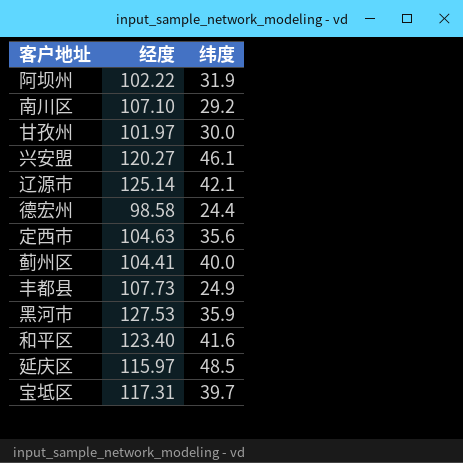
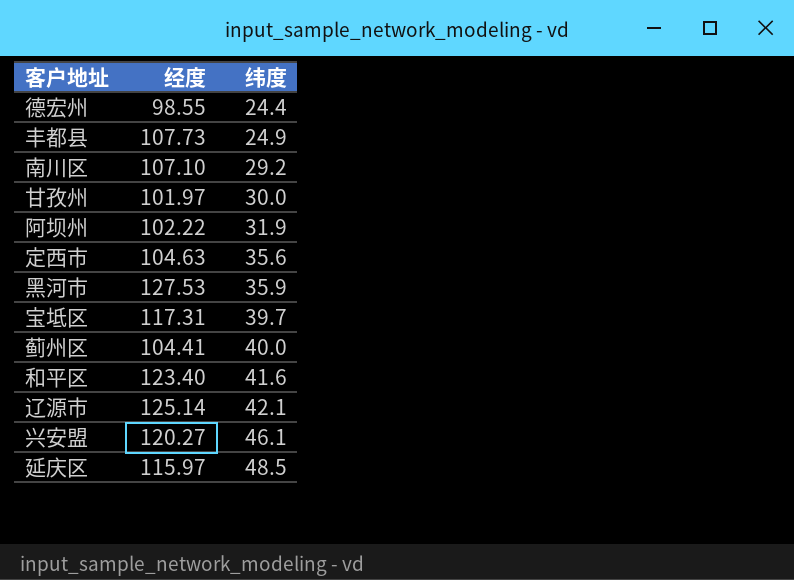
row order: none -> 纬度 ascending
德宏州 | 经度: 98.58 -> 98.55

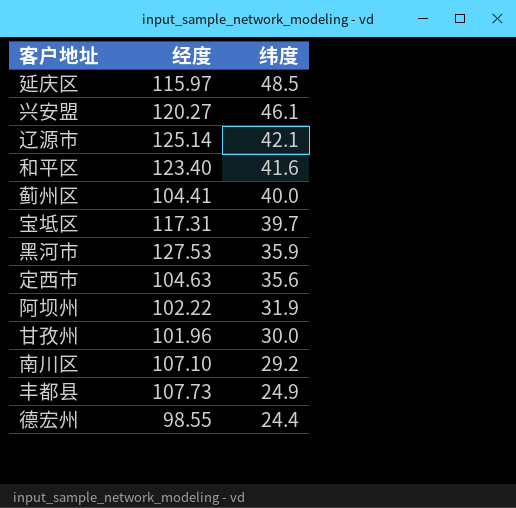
row order: 纬度 ascending -> 纬度 descending
甘孜州 | 经度: 101.97 -> 101.96

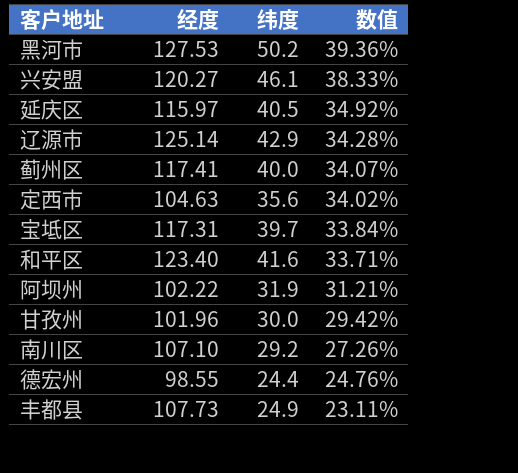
row order: 纬度 descending -> 数值 descending
column 数值 | formula: none -> [纬度] / [经度]
黑河市 | 纬度: 35.9 -> 50.2
延庆区 | 纬度: 48.5 -> 40.5
辽源市 | 纬度: 42.1 -> 42.9
蓟州区 | 经度: 104.41 -> 117.41

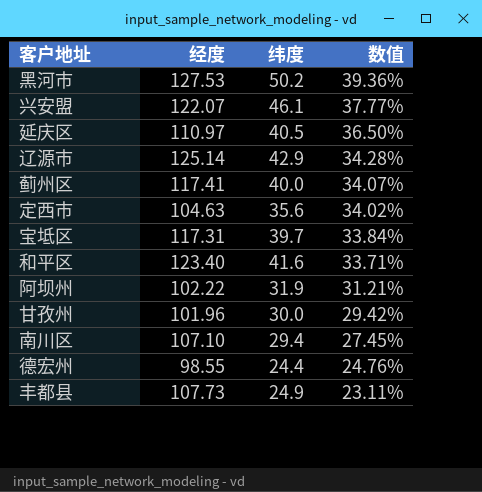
兴安盟 | 经度: 120.27 -> 122.07
兴安盟 | 数值: 38.33% -> 37.77%
延庆区 | 经度: 115.97 -> 110.97
延庆区 | 数值: 34.92% -> 36.50%
南川区 | 纬度: 29.2 -> 29.4
南川区 | 数值: 27.26% -> 27.45%

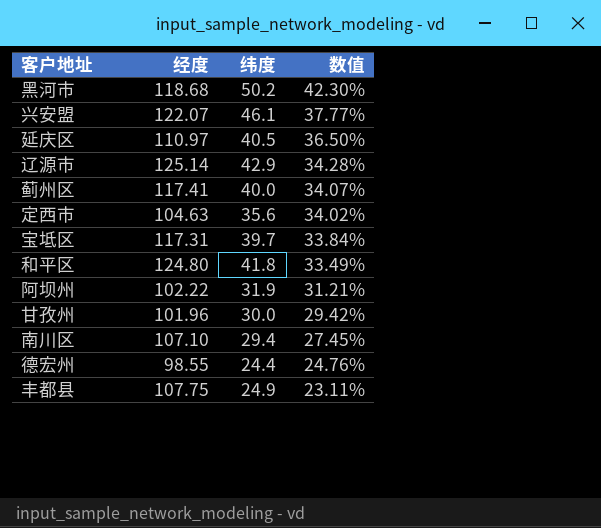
黑河市 | 经度: 127.53 -> 118.68
黑河市 | 数值: 39.36% -> 42.30%
和平区 | 经度: 123.40 -> 124.80
和平区 | 纬度: 41.6 -> 41.8
和平区 | 数值: 33.71% -> 33.49%
丰都县 | 经度: 107.73 -> 107.75

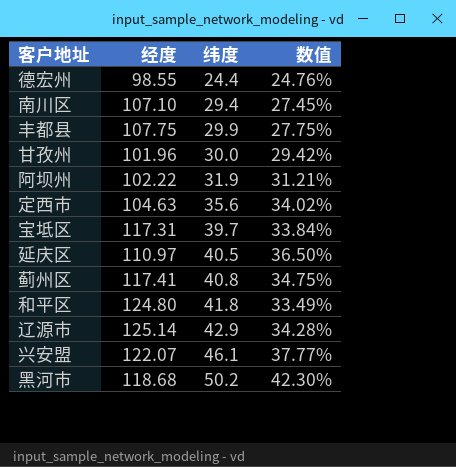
row order: 数值 descending -> 纬度 ascending
丰都县 | 纬度: 24.9 -> 29.9
丰都县 | 数值: 23.11% -> 27.75%
蓟州区 | 纬度: 40.0 -> 40.8
蓟州区 | 数值: 34.07% -> 34.75%

